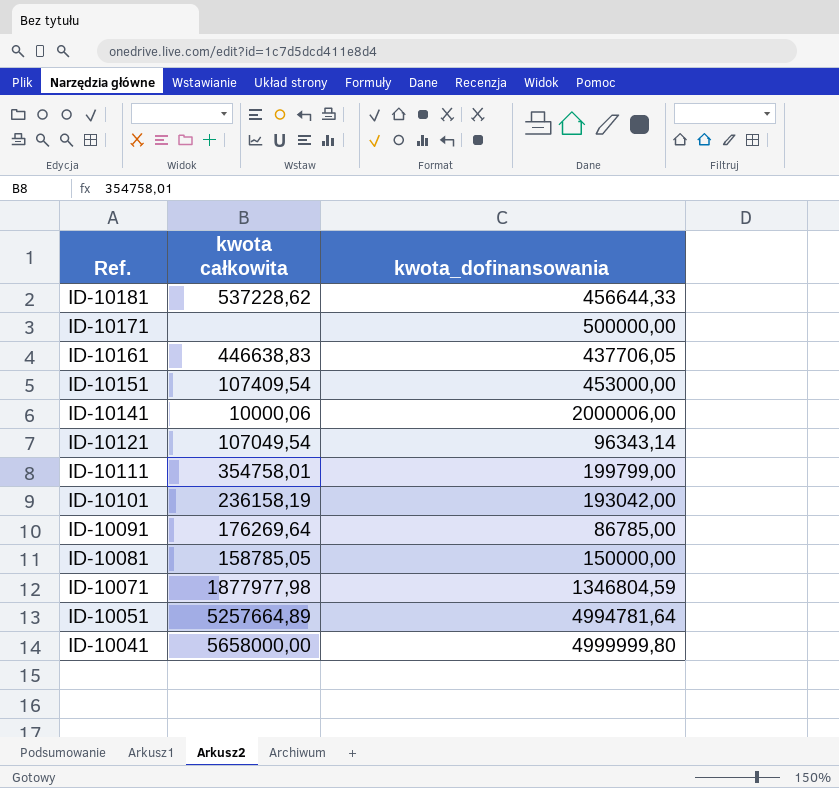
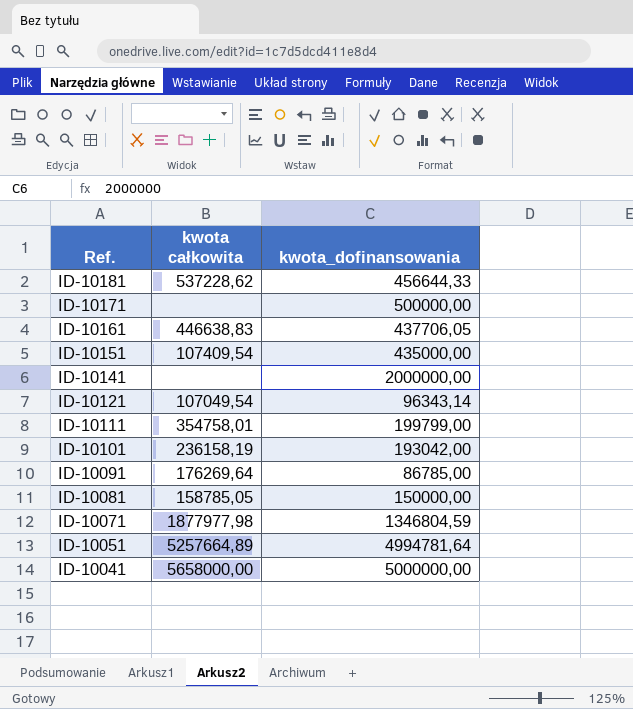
ID-10151 | kwota_dofinansowania: 453000,00 -> 435000,00
ID-10141 | kwota całkowita: 10000,06 -> none
ID-10141 | kwota_dofinansowania: 2000006,00 -> 2000000,00
ID-10041 | kwota_dofinansowania: 4999999,80 -> 5000000,00

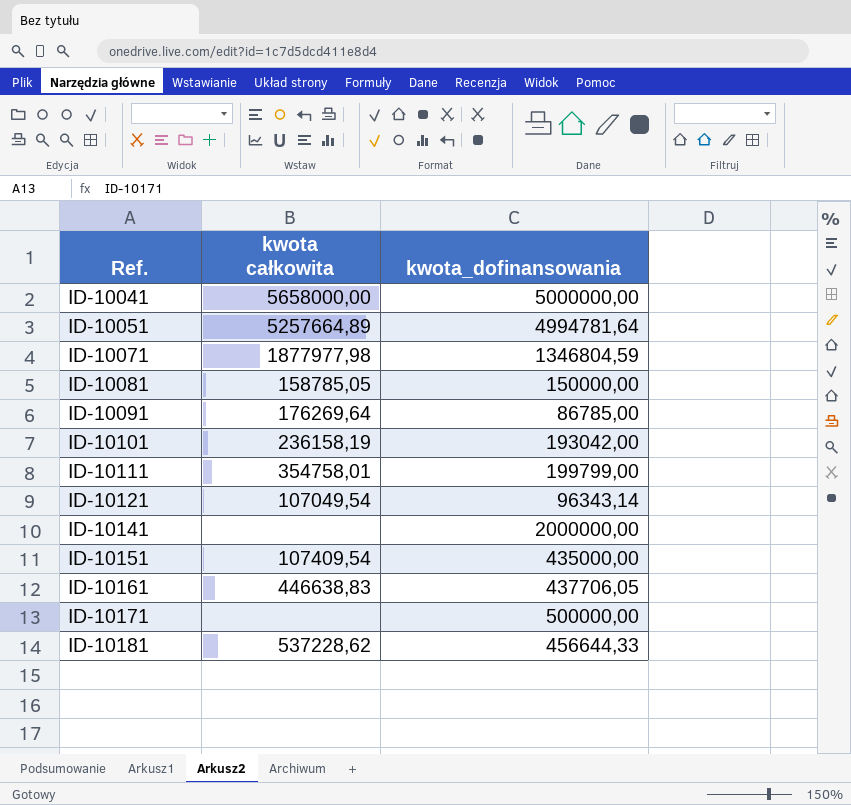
row order: Ref. descending -> Ref. ascending

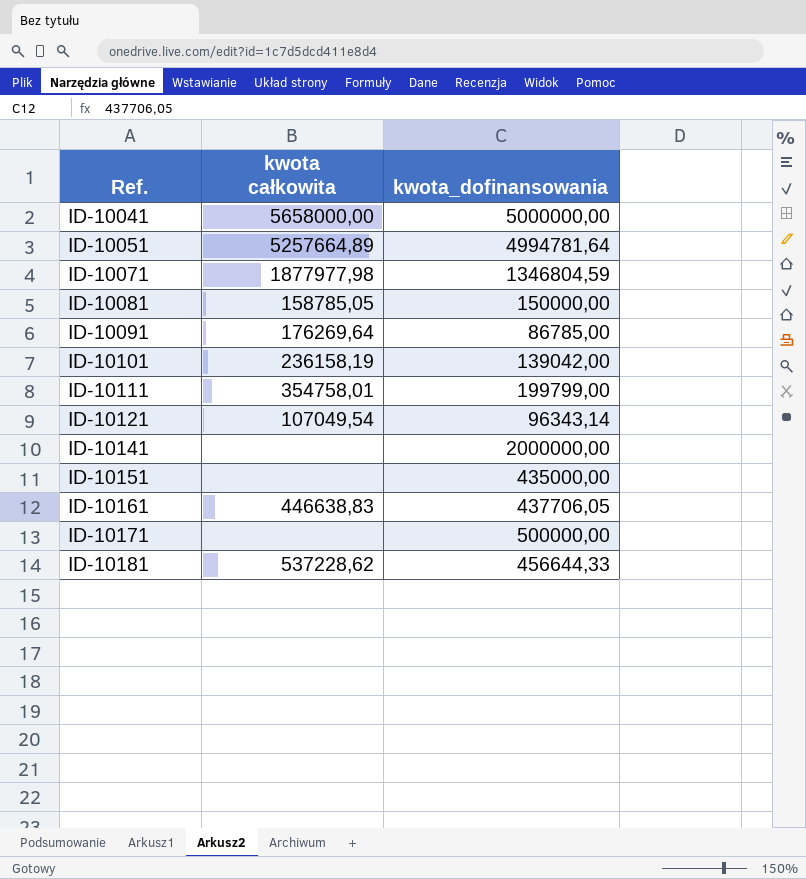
ID-10101 | kwota_dofinansowania: 193042,00 -> 139042,00
ID-10151 | kwota całkowita: 107409,54 -> none

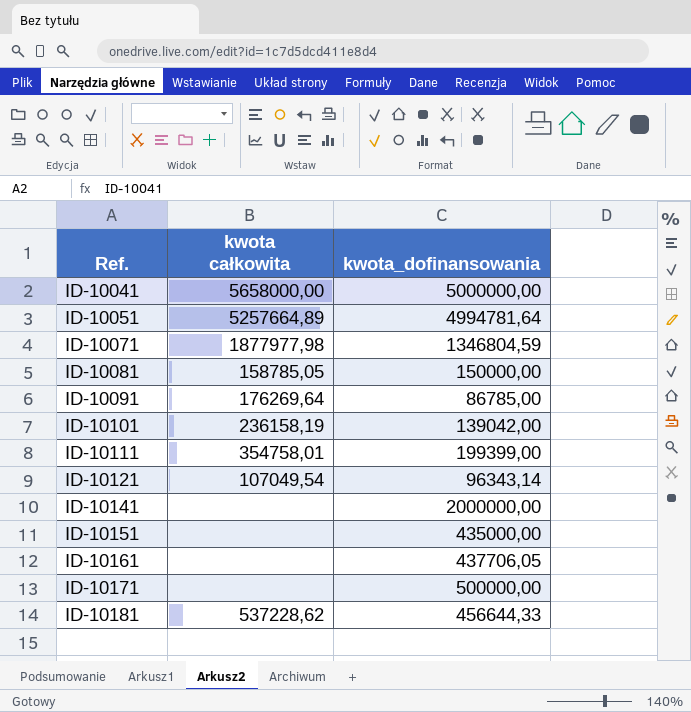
ID-10111 | kwota_dofinansowania: 199799,00 -> 199399,00
ID-10161 | kwota całkowita: 446638,83 -> none

